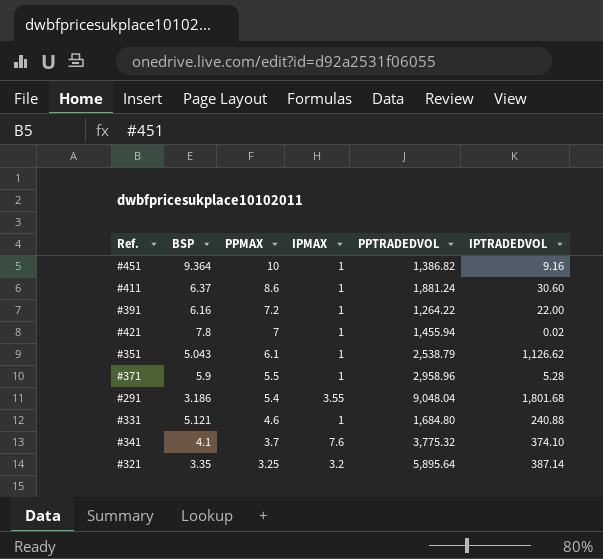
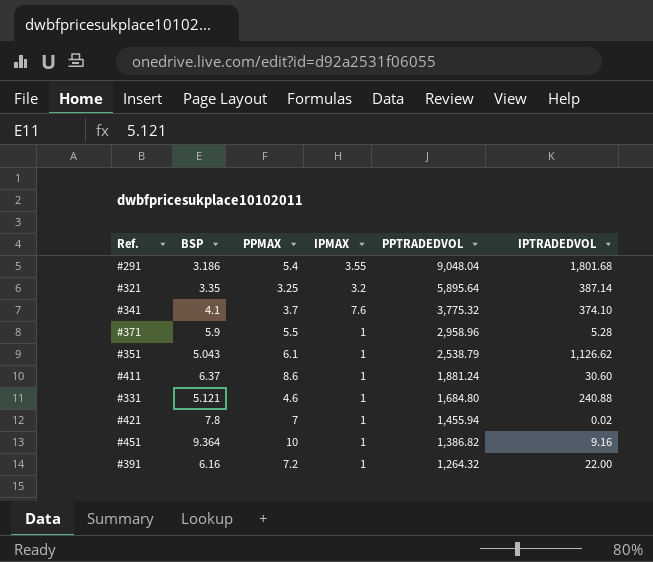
row order: PPMAX descending -> PPTRADEDVOL descending
#391 | PPTRADEDVOL: 1,264.22 -> 1,264.32

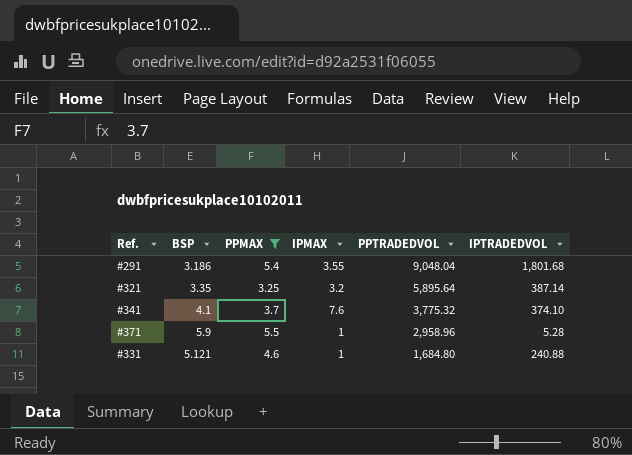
filter: none -> PPMAX <= 5.5

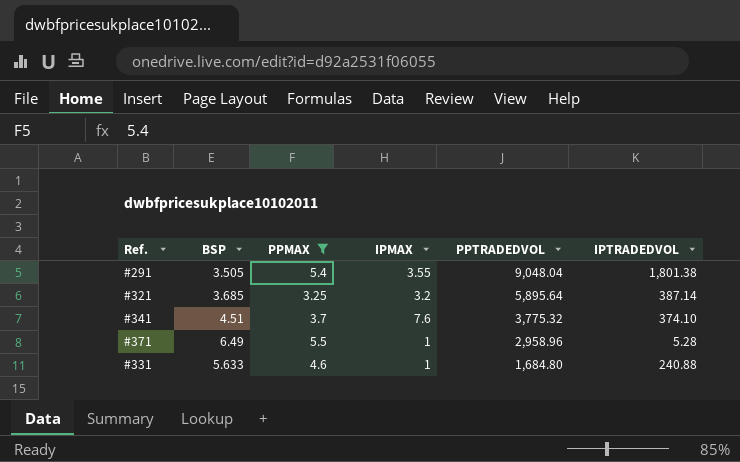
#291 | BSP: 3.186 -> 3.505
#291 | IPTRADEDVOL: 1,801.68 -> 1,801.38
#321 | BSP: 3.35 -> 3.685
#341 | BSP: 4.1 -> 4.51
#371 | BSP: 5.9 -> 6.49
#331 | BSP: 5.121 -> 5.633

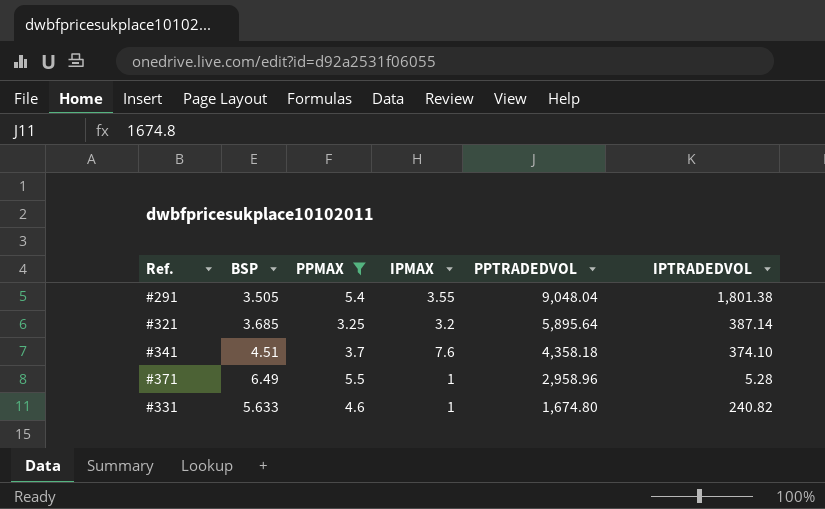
#341 | PPTRADEDVOL: 3,775.32 -> 4,358.18
#331 | PPTRADEDVOL: 1,684.80 -> 1,674.80
#331 | IPTRADEDVOL: 240.88 -> 240.82

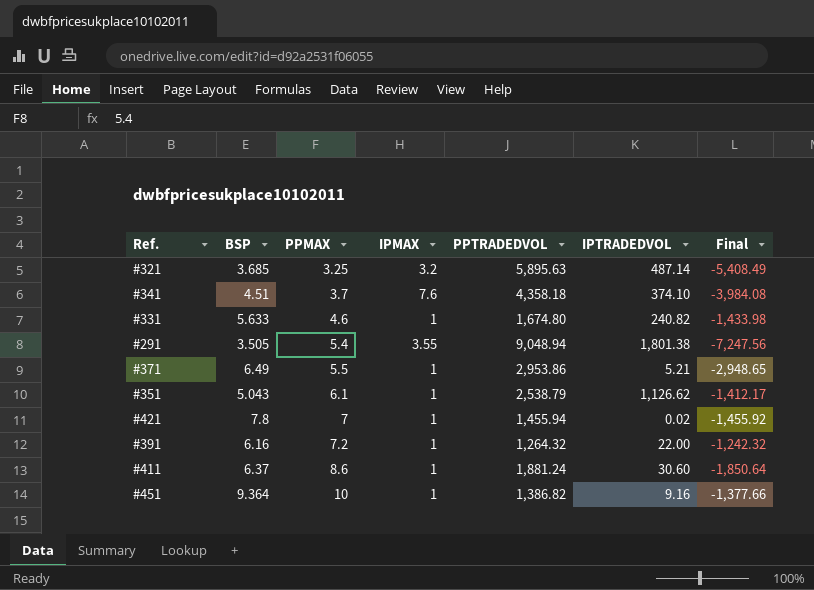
filter: PPMAX <= 5.5 -> none
row order: PPTRADEDVOL descending -> PPMAX ascending
column Final | formula: none -> [IPTRADEDVOL] - [PPTRADEDVOL]
#321 | PPTRADEDVOL: 5,895.64 -> 5,895.63
#321 | IPTRADEDVOL: 387.14 -> 487.14
#291 | PPTRADEDVOL: 9,048.04 -> 9,048.94
#371 | PPTRADEDVOL: 2,958.96 -> 2,953.86
#371 | IPTRADEDVOL: 5.28 -> 5.21

